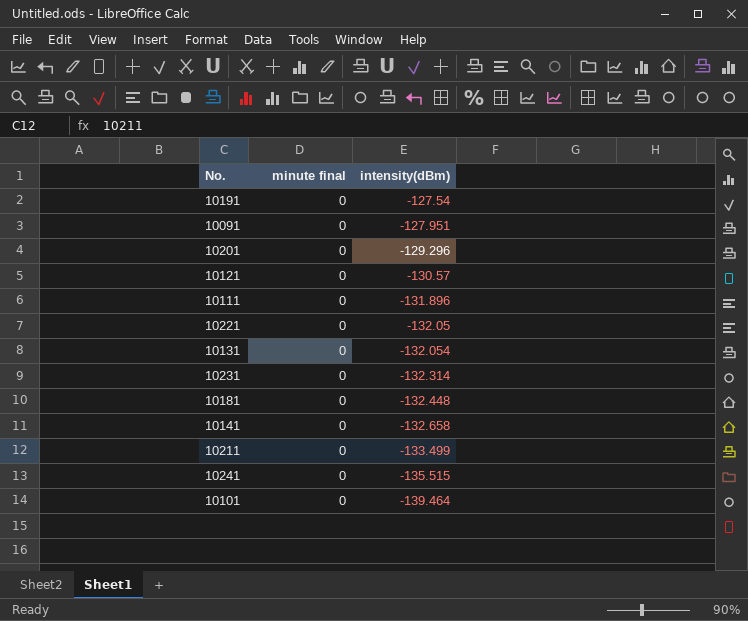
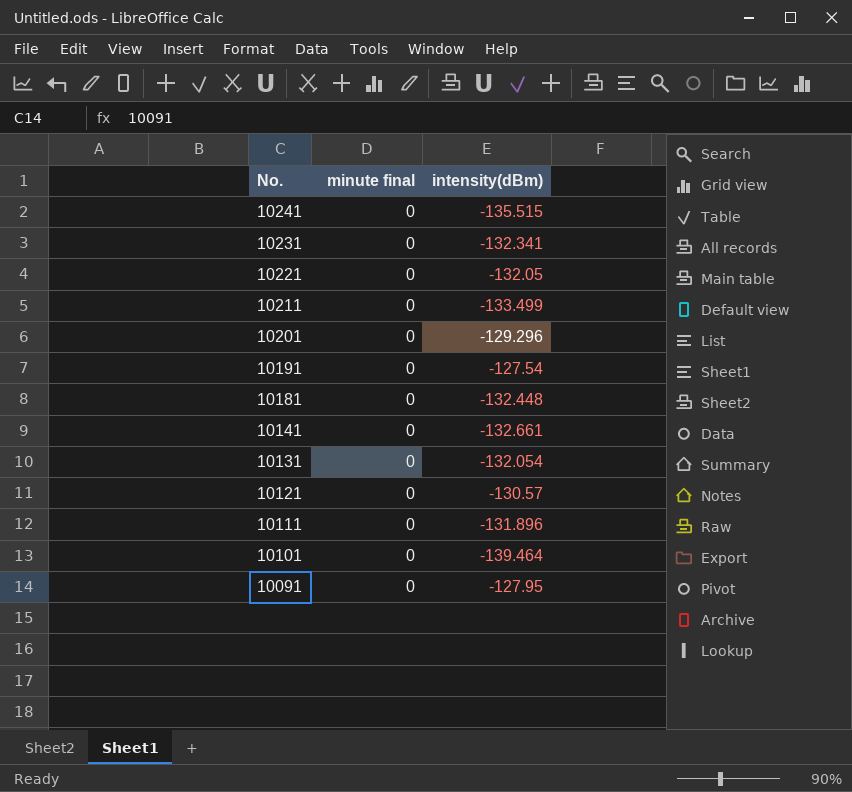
row order: intensity(dBm) descending -> No. descending
10231 | intensity(dBm): -132.314 -> -132.341
10141 | intensity(dBm): -132.658 -> -132.661
10091 | intensity(dBm): -127.951 -> -127.95

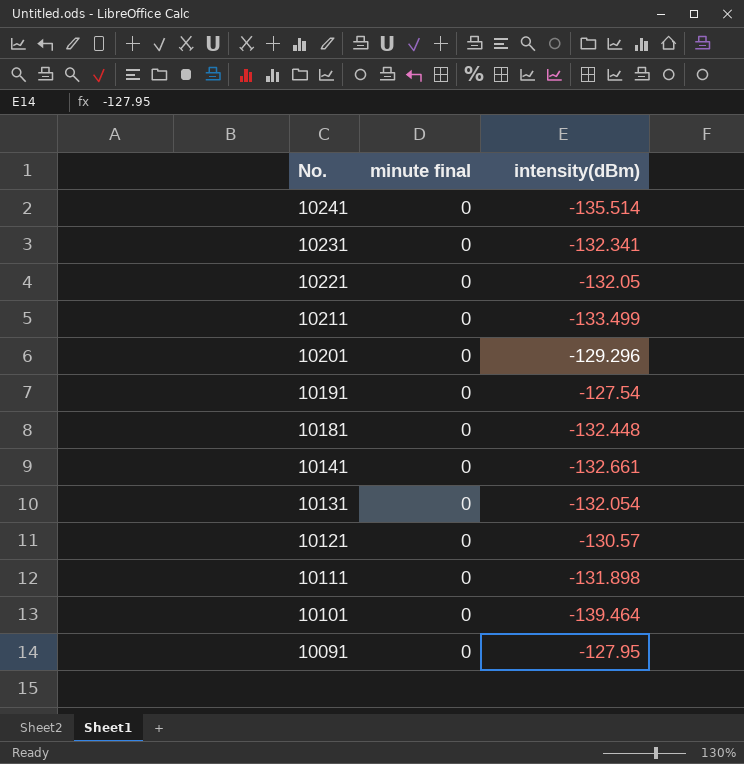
10241 | intensity(dBm): -135.515 -> -135.514
10111 | intensity(dBm): -131.896 -> -131.898

